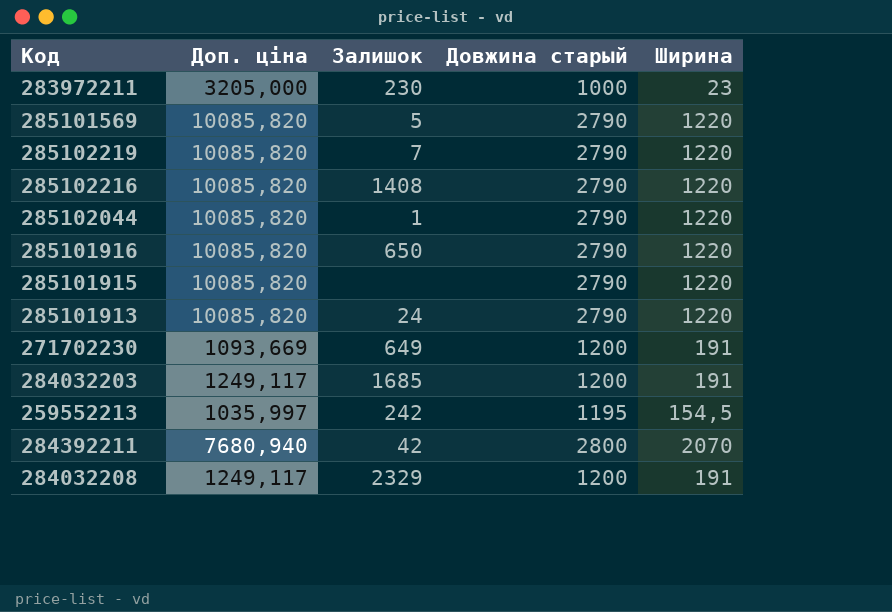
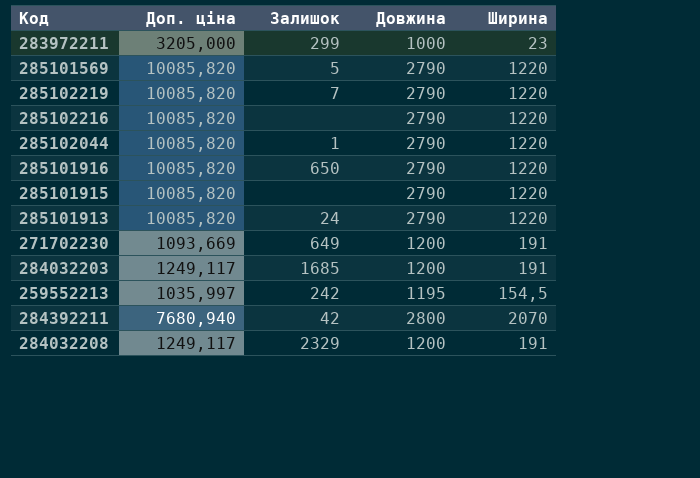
column name: Довжина старый -> Довжина
283972211 | Залишок: 230 -> 299
285102216 | Залишок: 1408 -> none

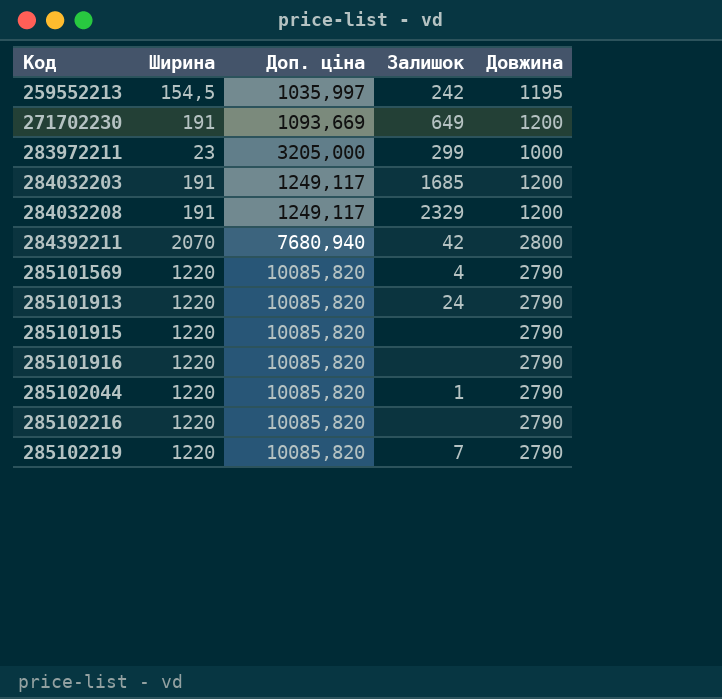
row order: none -> Код ascending
column Ширина | position: 5 -> 2
285101569 | Залишок: 5 -> 4
285101916 | Залишок: 650 -> none

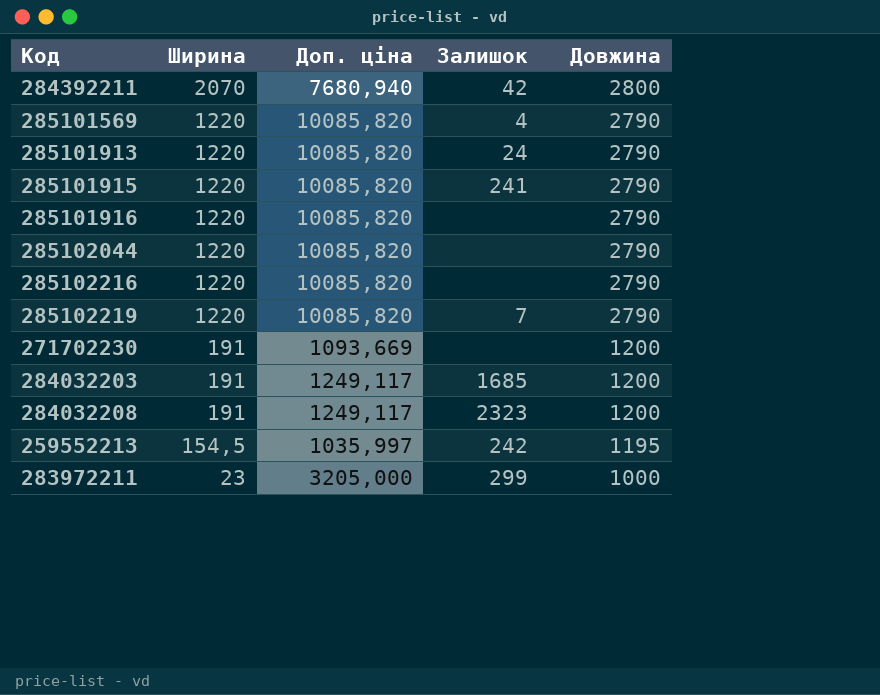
row order: Код ascending -> Ширина descending
285101915 | Залишок: none -> 241
285102044 | Залишок: 1 -> none
271702230 | Залишок: 649 -> none
284032208 | Залишок: 2329 -> 2323

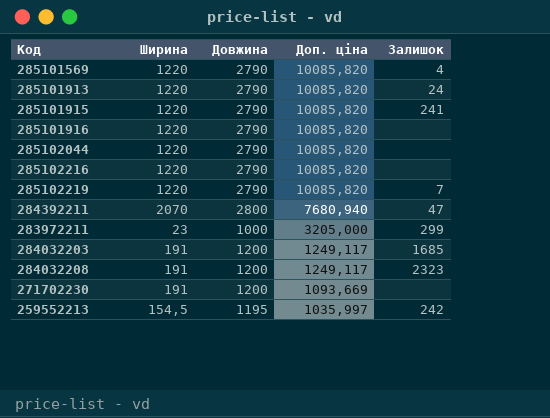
row order: Ширина descending -> Доп. ціна descending
column Довжина | position: 5 -> 3
284392211 | Залишок: 42 -> 47

